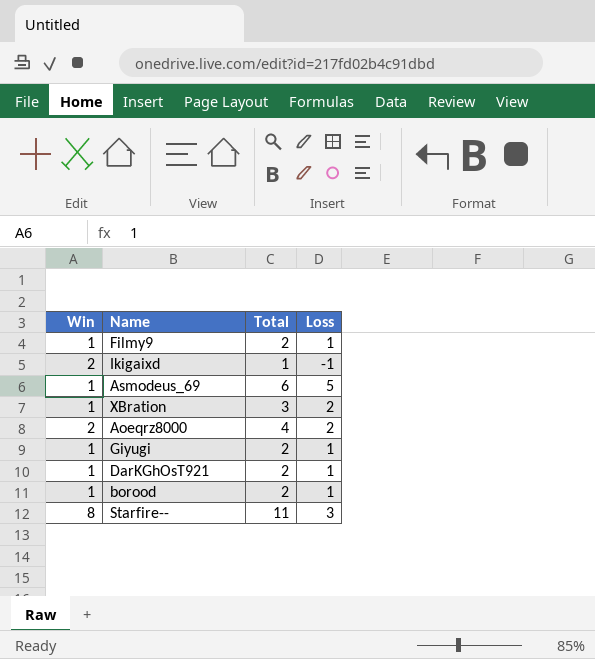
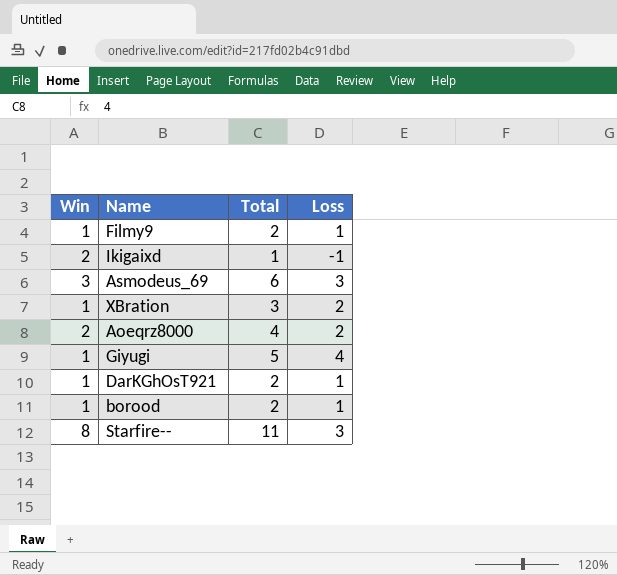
Asmodeus_69 | Win: 1 -> 3
Asmodeus_69 | Loss: 5 -> 3
Giyugi | Total: 2 -> 5
Giyugi | Loss: 1 -> 4

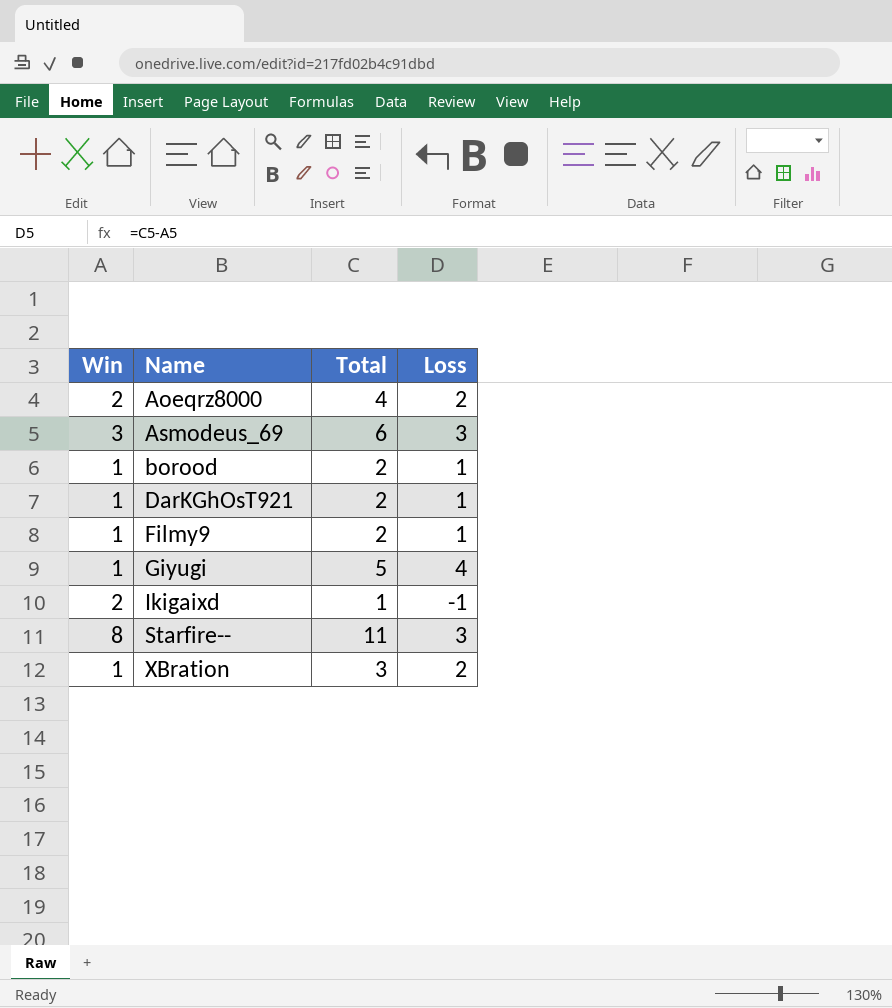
row order: none -> Name ascending

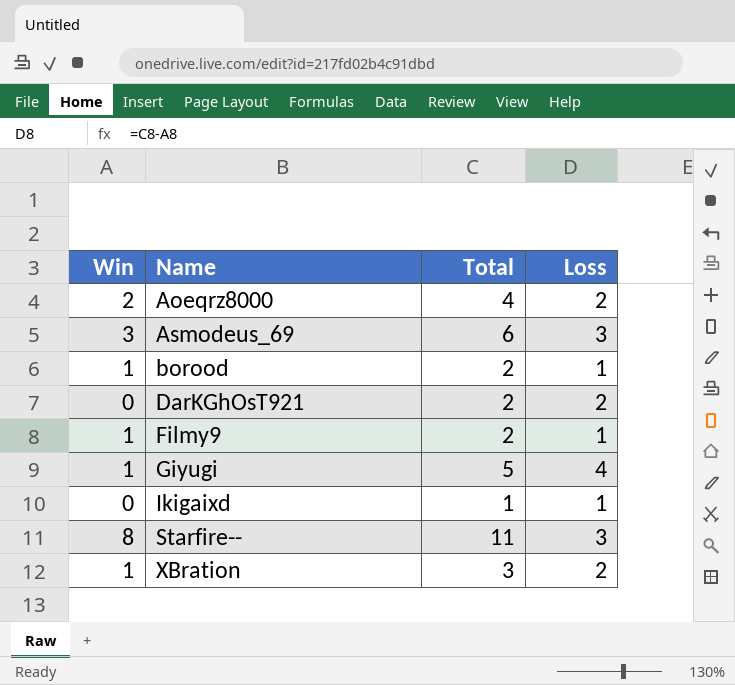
DarKGhOsT921 | Win: 1 -> 0
DarKGhOsT921 | Loss: 1 -> 2
Ikigaixd | Win: 2 -> 0
Ikigaixd | Loss: -1 -> 1

